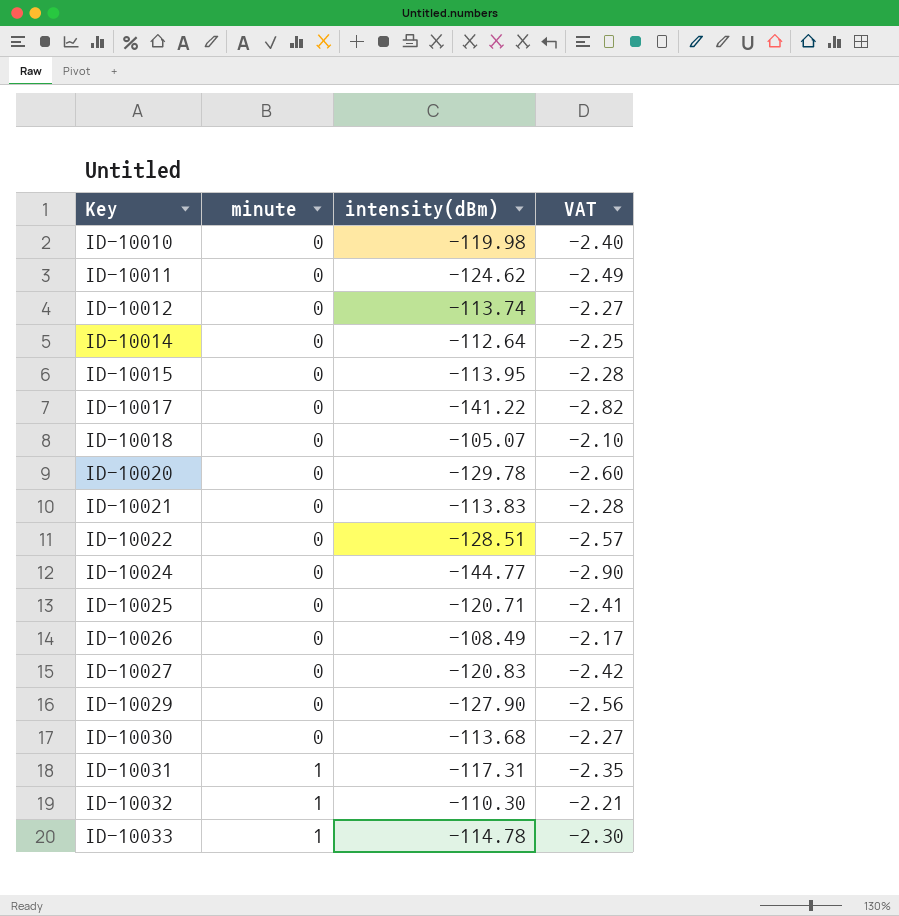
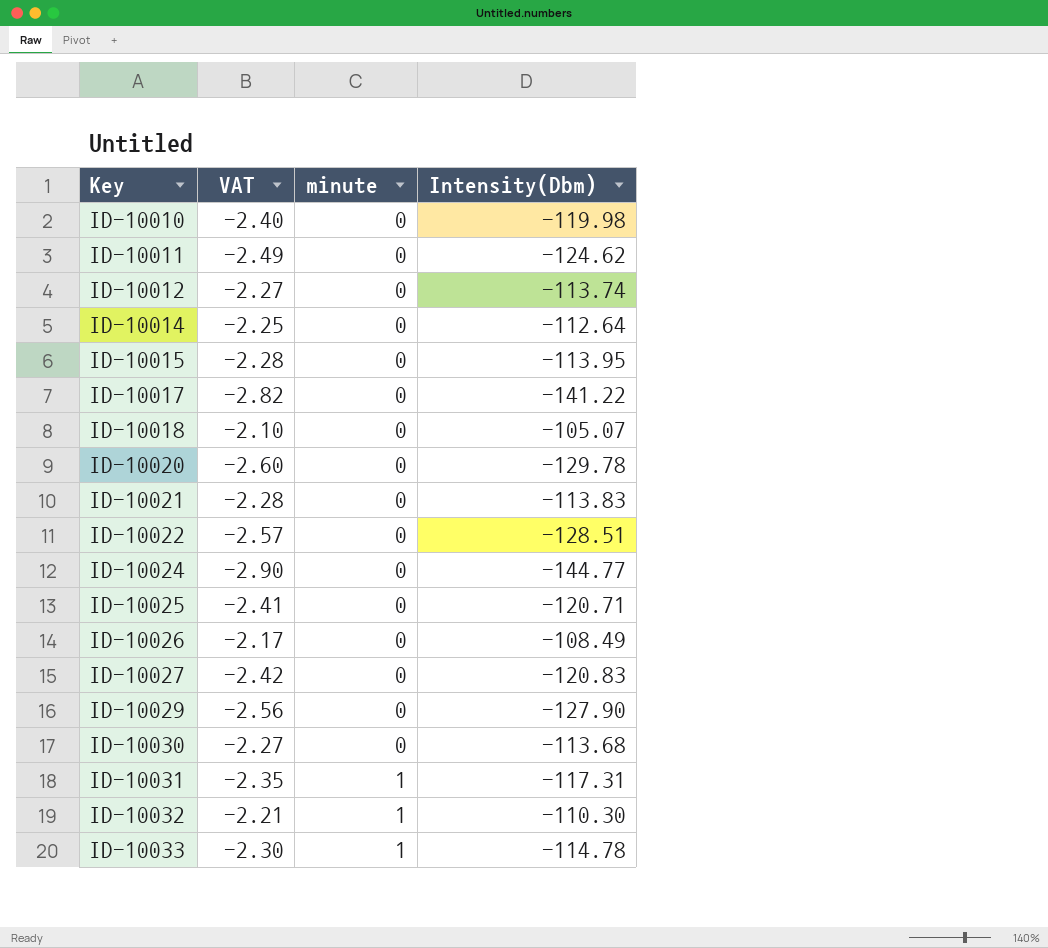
column VAT | position: 4 -> 2
column name: intensity(dBm) -> Intensity(Dbm)

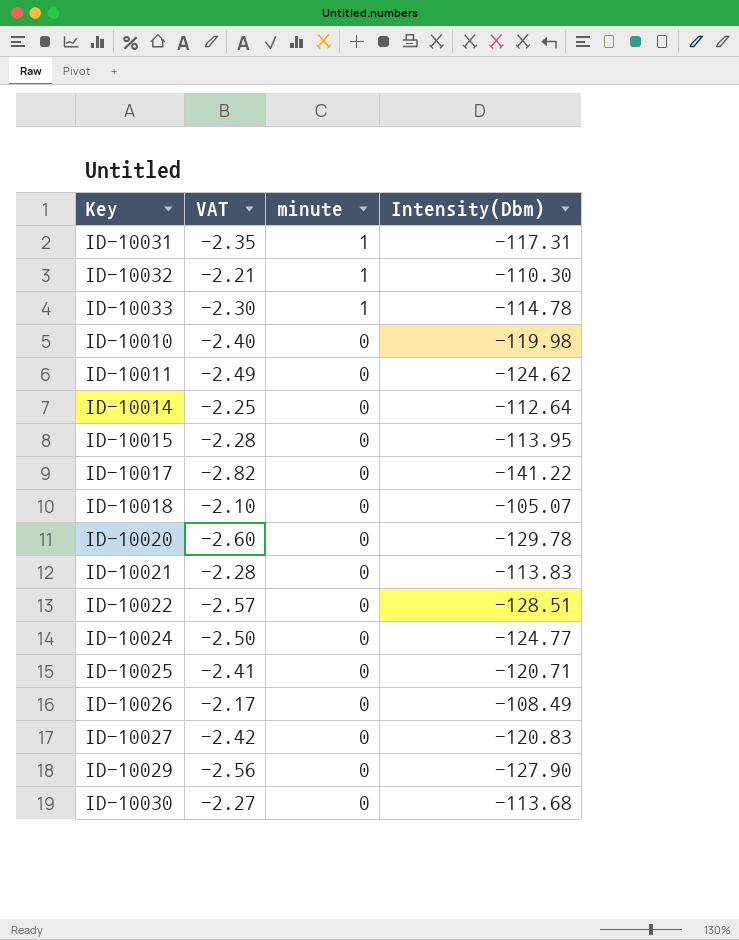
row order: Key ascending -> minute descending
row ID-10012: -2.27 | 0 | -113.74 -> none
ID-10024 | VAT: -2.90 -> -2.50
ID-10024 | Intensity(Dbm): -144.77 -> -124.77

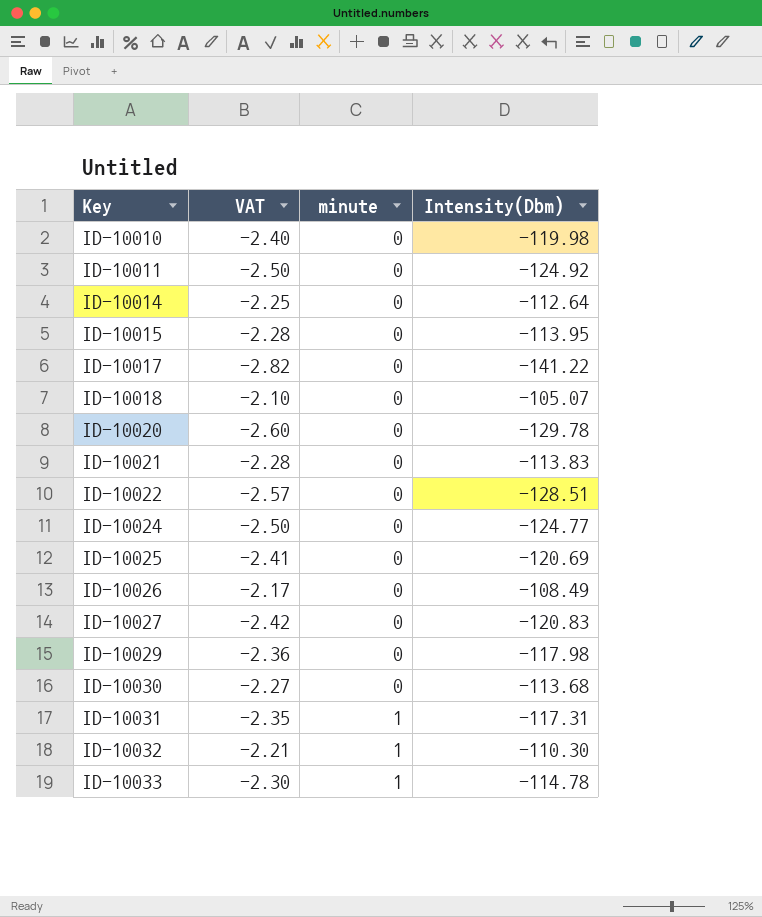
row order: minute descending -> Key ascending
ID-10011 | VAT: -2.49 -> -2.50
ID-10011 | Intensity(Dbm): -124.62 -> -124.92
ID-10025 | Intensity(Dbm): -120.71 -> -120.69
ID-10029 | VAT: -2.56 -> -2.36
ID-10029 | Intensity(Dbm): -127.90 -> -117.98

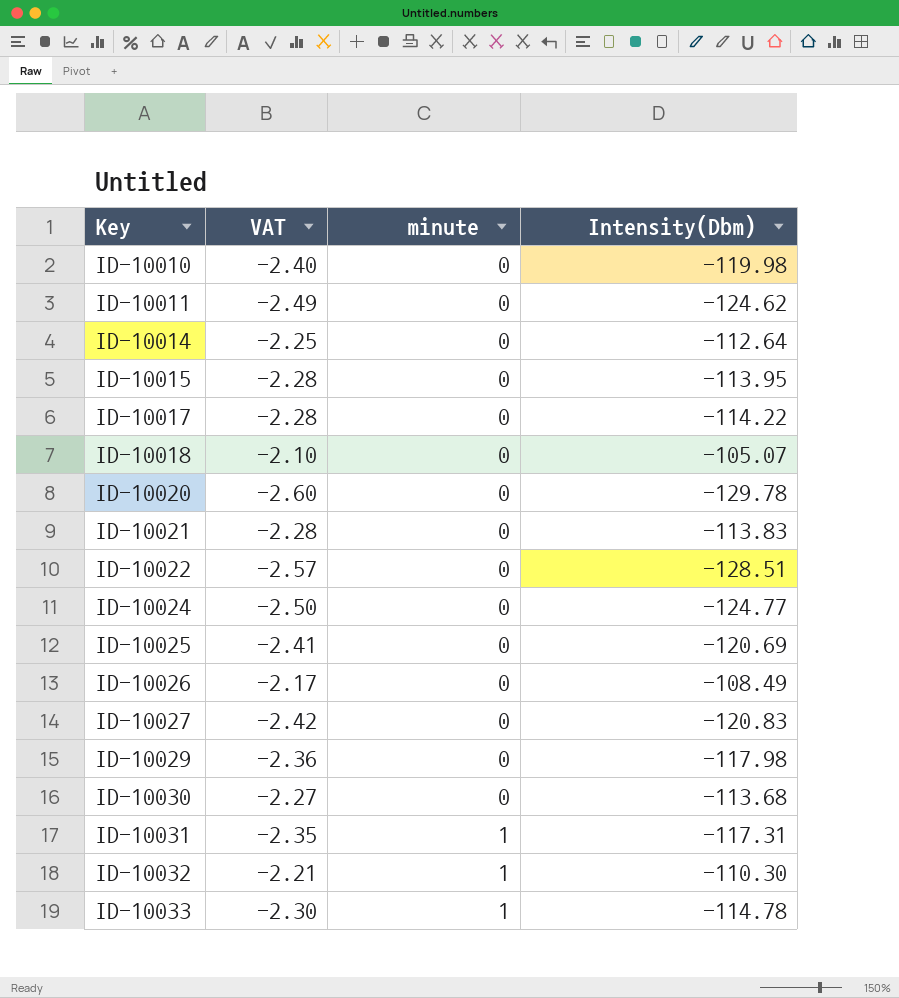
ID-10011 | VAT: -2.50 -> -2.49
ID-10011 | Intensity(Dbm): -124.92 -> -124.62
ID-10017 | VAT: -2.82 -> -2.28
ID-10017 | Intensity(Dbm): -141.22 -> -114.22

